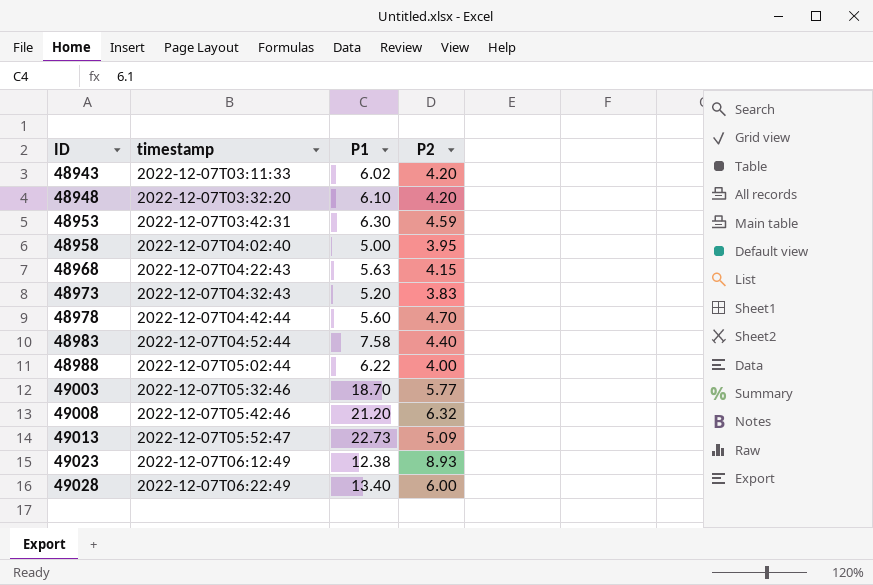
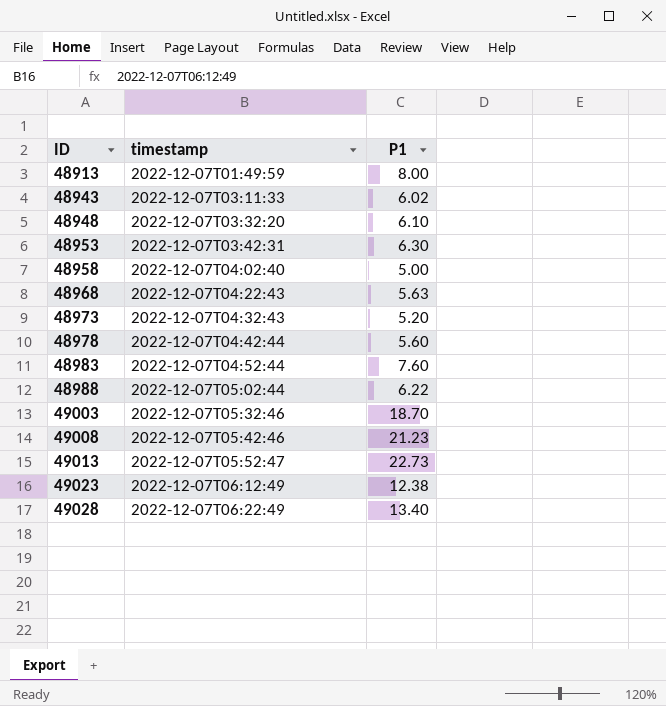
column P2 | position: 4 -> none
row 48913: none -> 2022-12-07T01:49:59 | 8.00
48983 | P1: 7.58 -> 7.60
49008 | P1: 21.20 -> 21.23

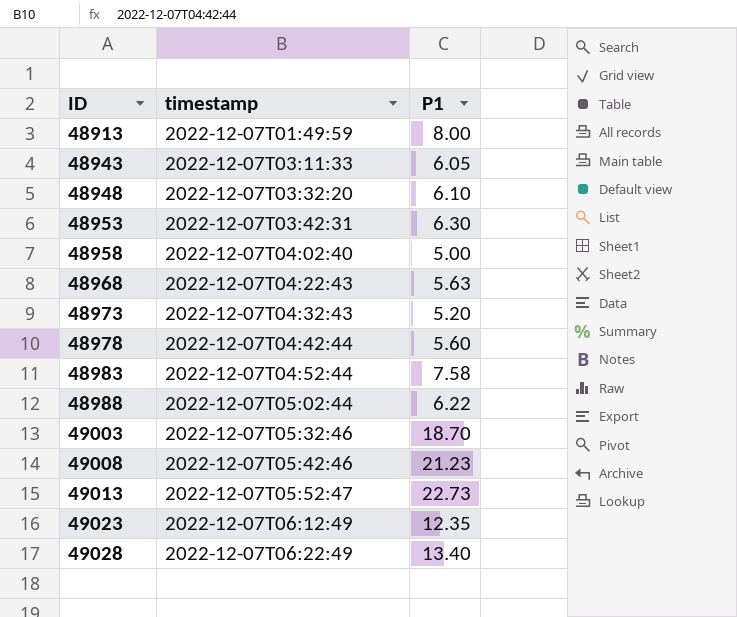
48943 | P1: 6.02 -> 6.05
48983 | P1: 7.60 -> 7.58
49023 | P1: 12.38 -> 12.35

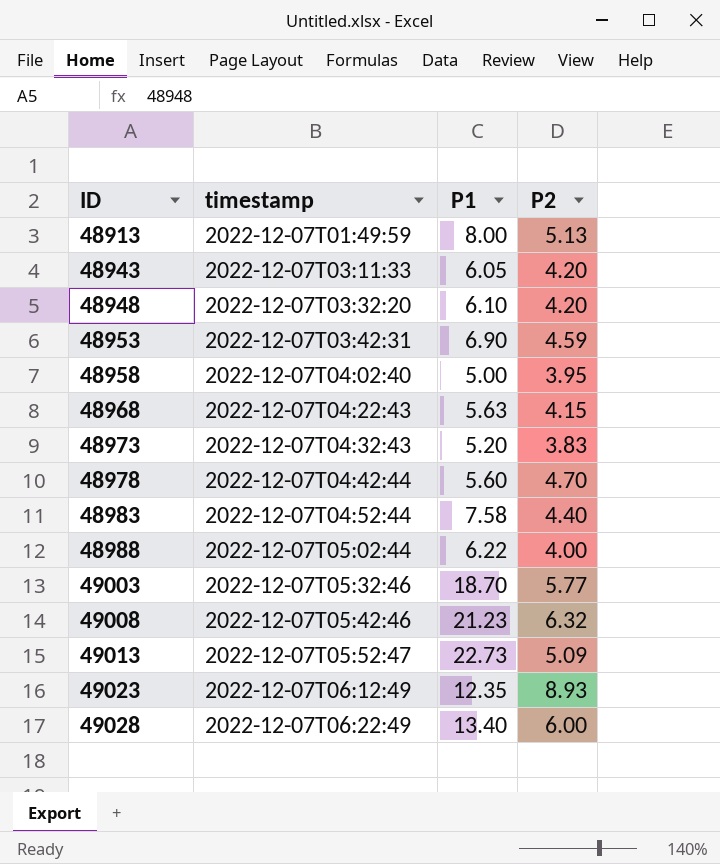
column P2 | position: none -> 4
48953 | P1: 6.30 -> 6.90

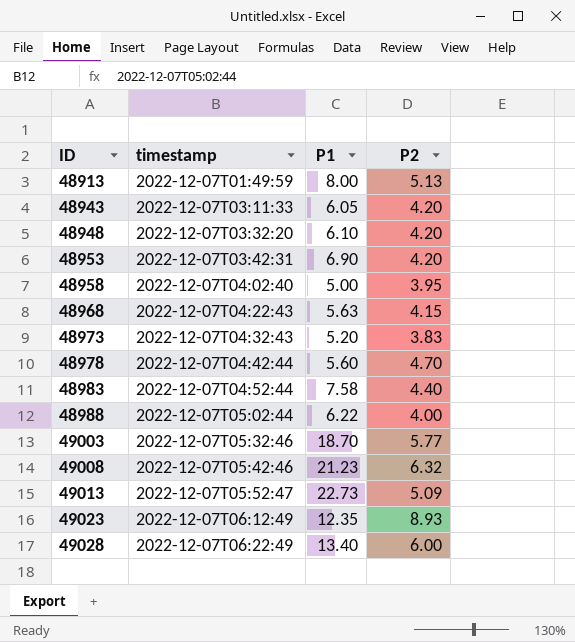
48953 | P2: 4.59 -> 4.20

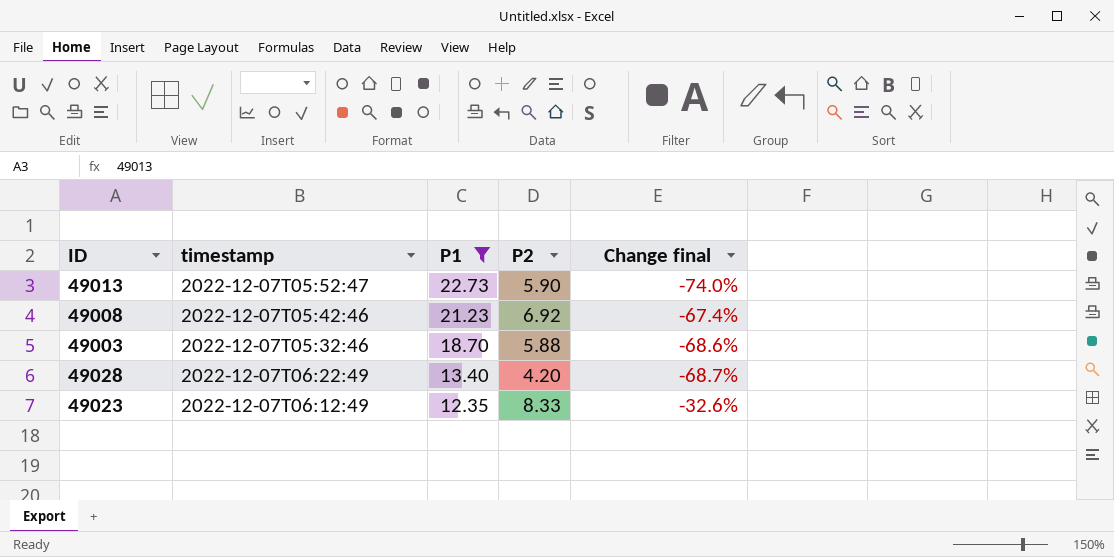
filter: none -> P1 >= 12.35
row order: ID ascending -> P1 descending
column Change final | formula: none -> ([P2] - [P1]) / [P1]
49013 | P2: 5.09 -> 5.90
49008 | P2: 6.32 -> 6.92
49003 | P2: 5.77 -> 5.88
49028 | P2: 6.00 -> 4.20
49023 | P2: 8.93 -> 8.33

